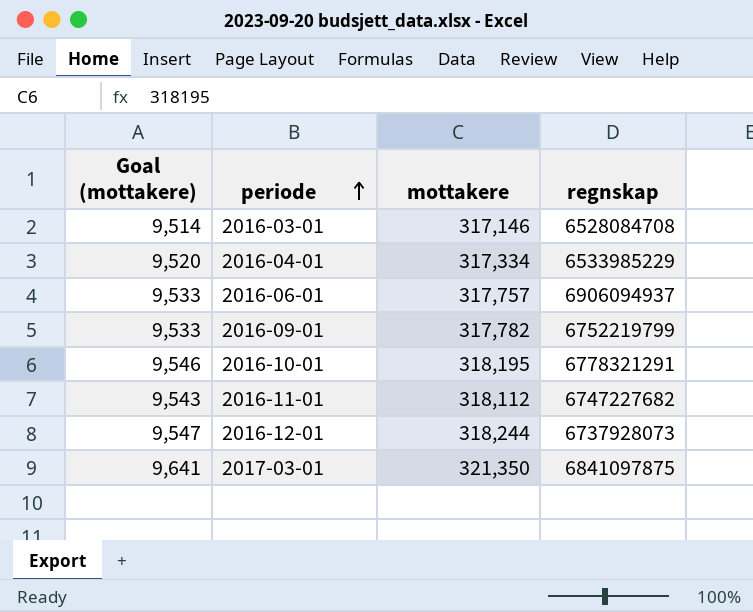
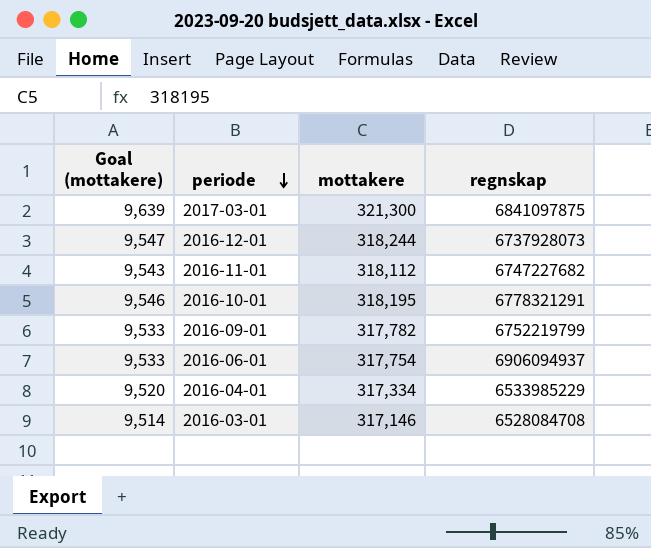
row order: periode ascending -> periode descending
2017-03-01 | Goal (mottakere): 9,641 -> 9,639
2017-03-01 | mottakere: 321,350 -> 321,300
2016-06-01 | mottakere: 317,757 -> 317,754

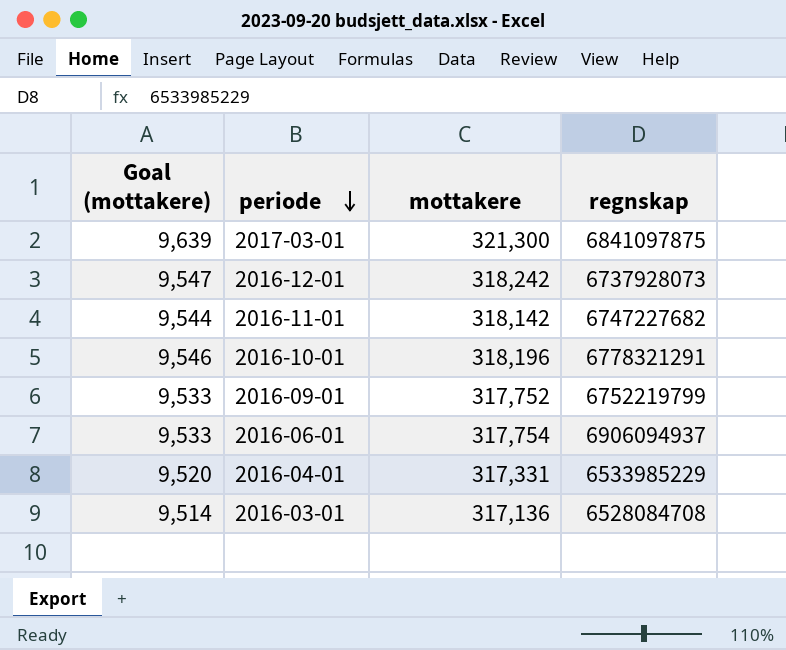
2016-12-01 | mottakere: 318,244 -> 318,242
2016-11-01 | Goal (mottakere): 9,543 -> 9,544
2016-11-01 | mottakere: 318,112 -> 318,142
2016-10-01 | mottakere: 318,195 -> 318,196
2016-09-01 | mottakere: 317,782 -> 317,752
2016-04-01 | mottakere: 317,334 -> 317,331
2016-03-01 | mottakere: 317,146 -> 317,136

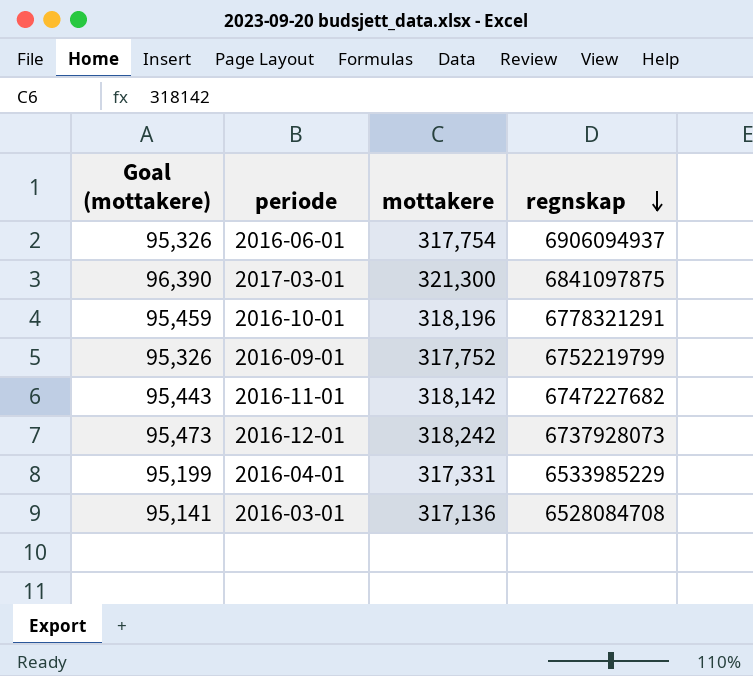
row order: periode descending -> regnskap descending
column Goal (mottakere) | formula: [mottakere] * 0.03 -> [mottakere] * 0.3

